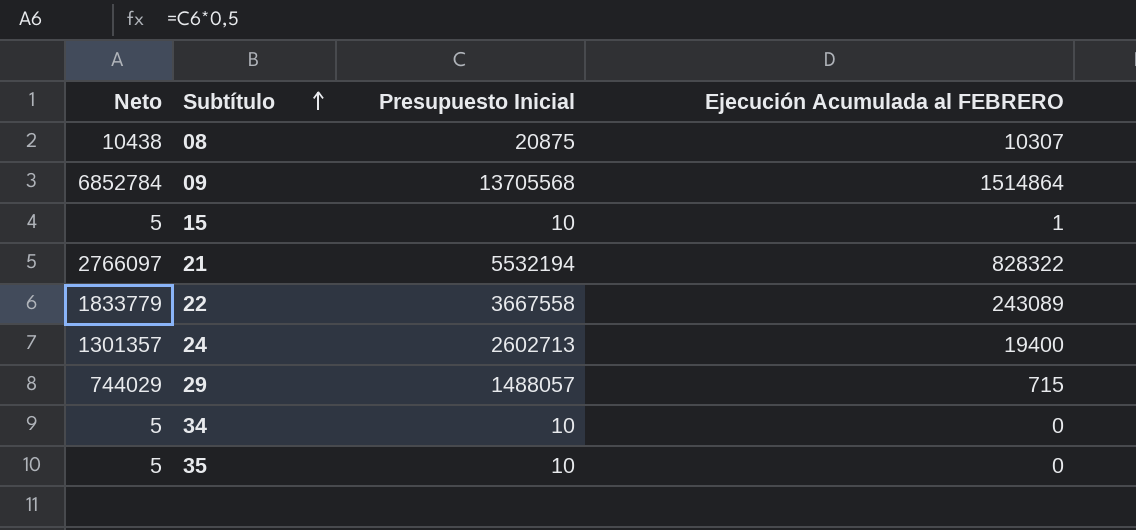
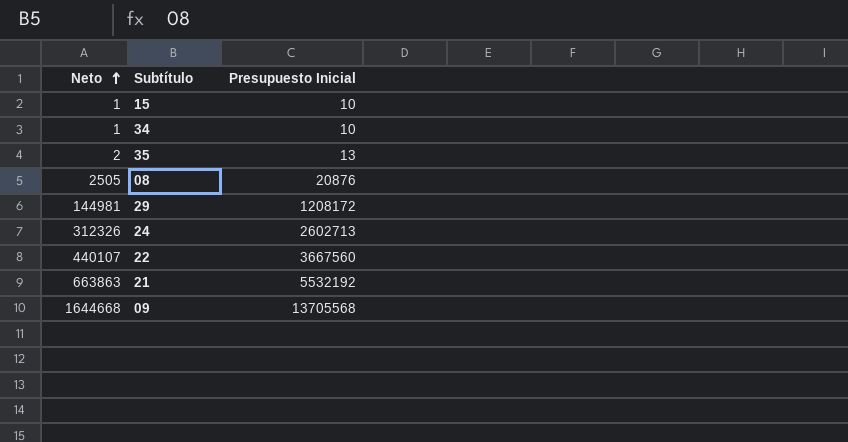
row order: Subtítulo ascending -> Neto ascending
column Ejecución Acumulada al FEBRERO | position: 4 -> none
column Neto | formula: [Presupuesto Inicial] * 0,5 -> [Presupuesto Inicial] * 0,12
35 | Presupuesto Inicial: 10 -> 13
08 | Presupuesto Inicial: 20875 -> 20876
29 | Presupuesto Inicial: 1488057 -> 1208172
22 | Presupuesto Inicial: 3667558 -> 3667560
21 | Presupuesto Inicial: 5532194 -> 5532192

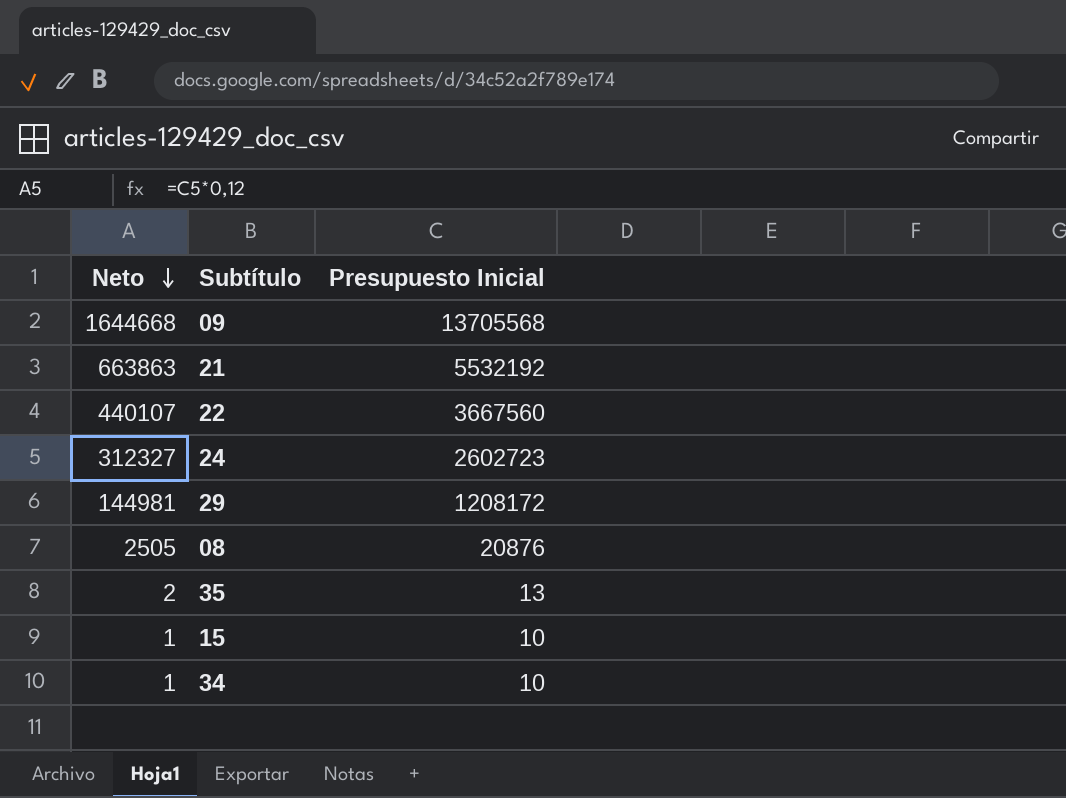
row order: Neto ascending -> Neto descending
24 | Neto: 312326 -> 312327
24 | Presupuesto Inicial: 2602713 -> 2602723

